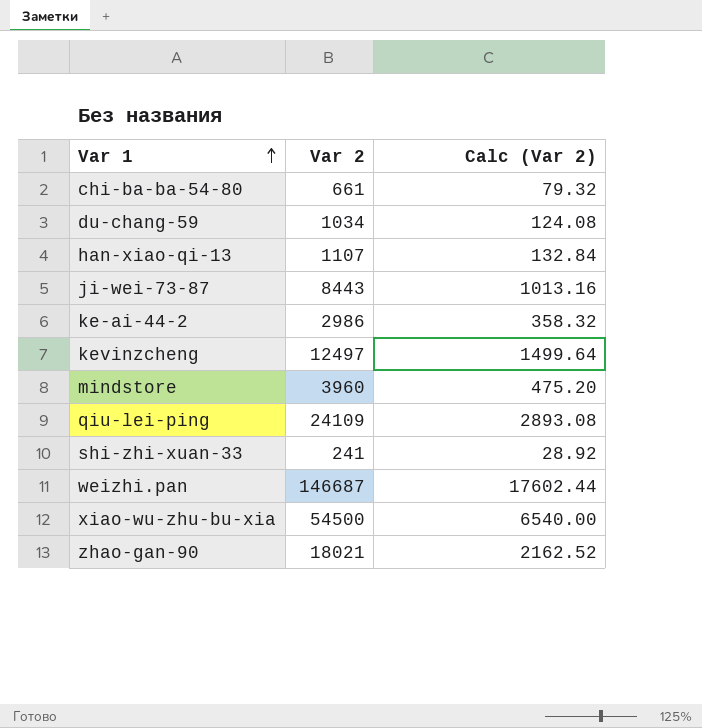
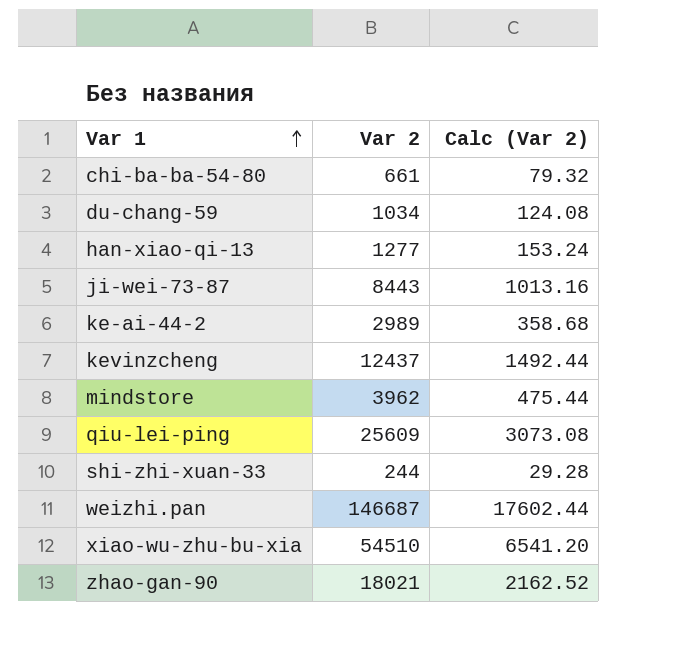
han-xiao-qi-13 | Var 2: 1107 -> 1277
han-xiao-qi-13 | Calc (Var 2): 132.84 -> 153.24
ke-ai-44-2 | Var 2: 2986 -> 2989
ke-ai-44-2 | Calc (Var 2): 358.32 -> 358.68
kevinzcheng | Var 2: 12497 -> 12437
kevinzcheng | Calc (Var 2): 1499.64 -> 1492.44
mindstore | Var 2: 3960 -> 3962
mindstore | Calc (Var 2): 475.20 -> 475.44
qiu-lei-ping | Var 2: 24109 -> 25609
qiu-lei-ping | Calc (Var 2): 2893.08 -> 3073.08
shi-zhi-xuan-33 | Var 2: 241 -> 244
shi-zhi-xuan-33 | Calc (Var 2): 28.92 -> 29.28
xiao-wu-zhu-bu-xia | Var 2: 54500 -> 54510
xiao-wu-zhu-bu-xia | Calc (Var 2): 6540.00 -> 6541.20

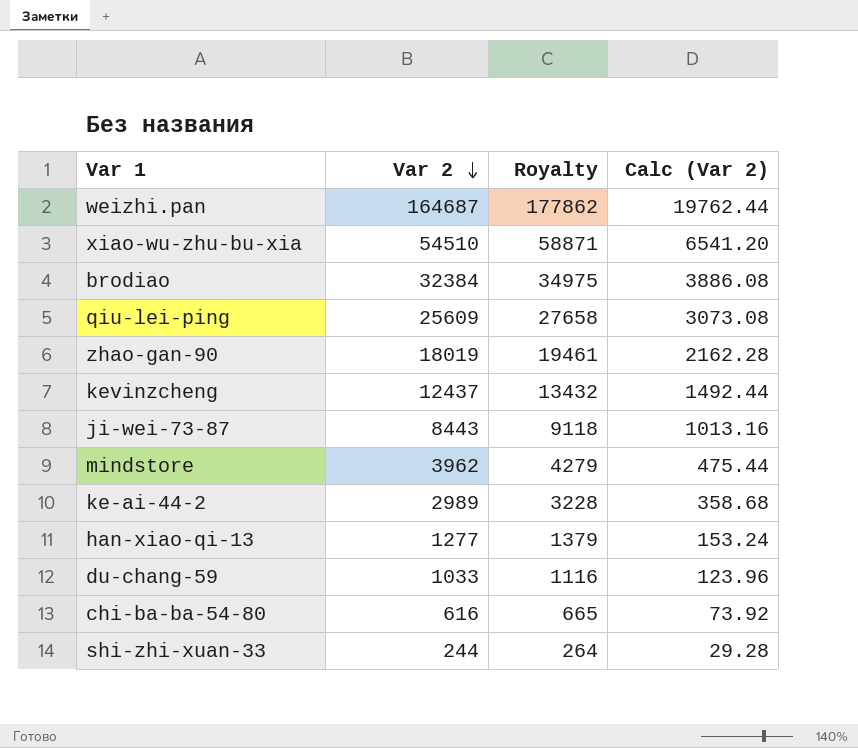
row order: Var 1 ascending -> Var 2 descending
column Royalty | formula: none -> [Var 2] * 1.08
weizhi.pan | Var 2: 146687 -> 164687
weizhi.pan | Calc (Var 2): 17602.44 -> 19762.44
row brodiao: none -> 32384 | 34975 | 3886.08
zhao-gan-90 | Var 2: 18021 -> 18019
zhao-gan-90 | Calc (Var 2): 2162.52 -> 2162.28
du-chang-59 | Var 2: 1034 -> 1033
du-chang-59 | Calc (Var 2): 124.08 -> 123.96
chi-ba-ba-54-80 | Var 2: 661 -> 616
chi-ba-ba-54-80 | Calc (Var 2): 79.32 -> 73.92

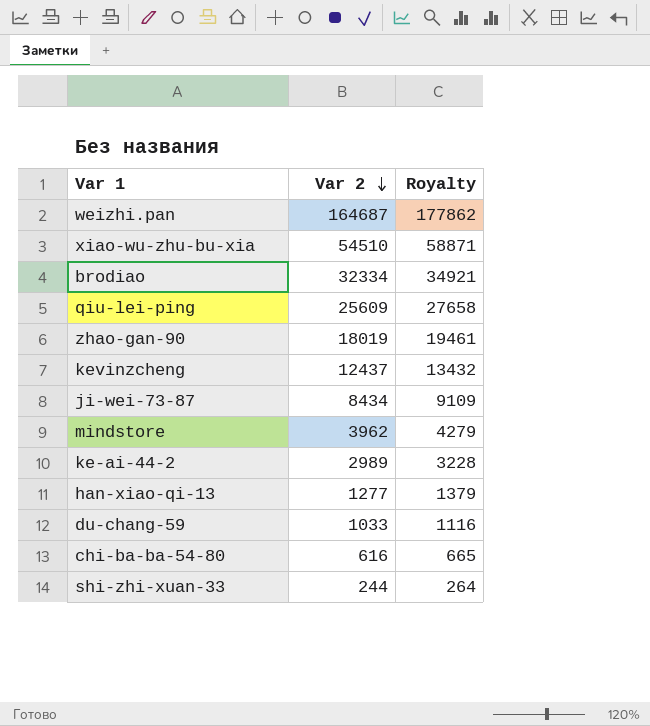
column Calc (Var 2) | formula: [Var 2] * 0.12 -> none
brodiao | Var 2: 32384 -> 32334
brodiao | Royalty: 34975 -> 34921
ji-wei-73-87 | Var 2: 8443 -> 8434
ji-wei-73-87 | Royalty: 9118 -> 9109

